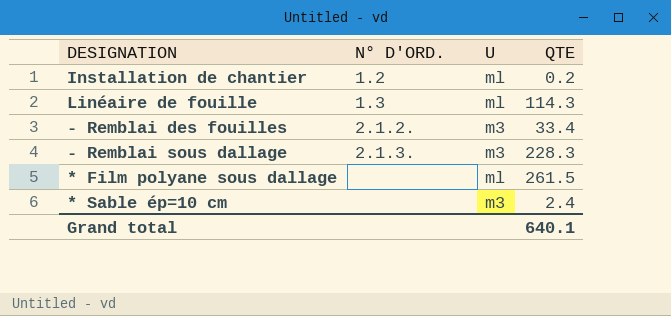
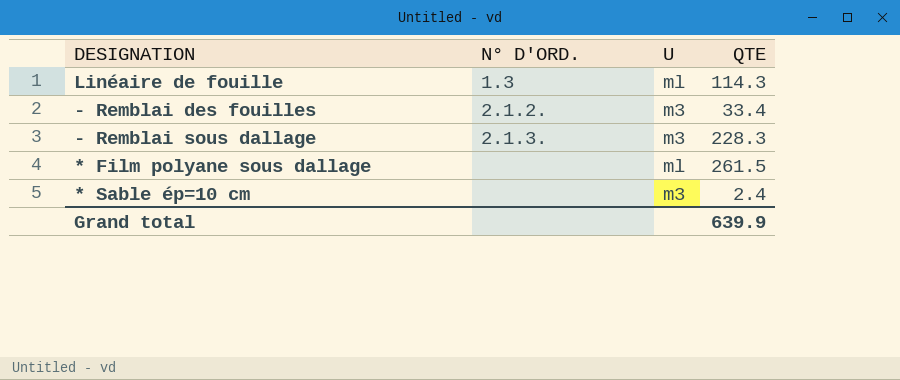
row Installation de chantier: 1.2 | ml | 0.2 -> none
Grand total | QTE: 640.1 -> 639.9

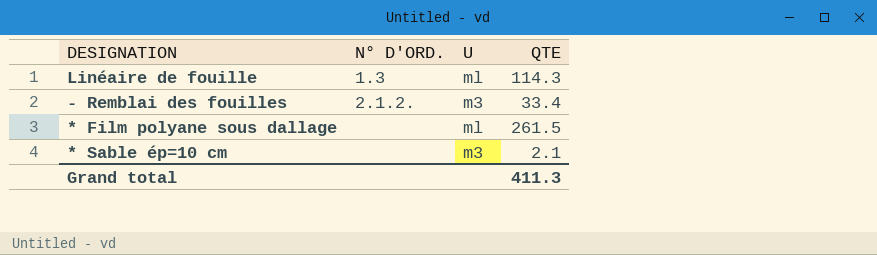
row - Remblai sous dallage: 2.1.3. | m3 | 228.3 -> none
* Sable ép=10 cm | QTE: 2.4 -> 2.1
Grand total | QTE: 639.9 -> 411.3

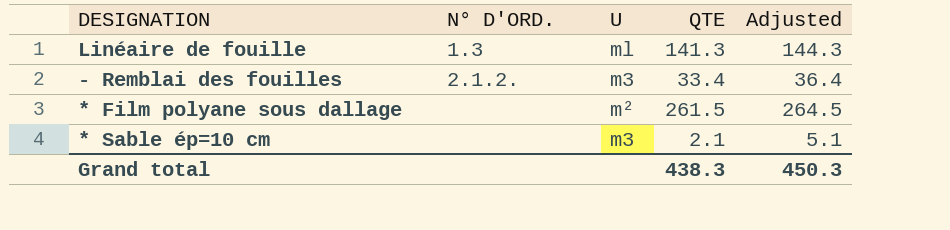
column Adjusted | formula: none -> [QTE] + 3
Linéaire de fouille | QTE: 114.3 -> 141.3
* Film polyane sous dallage | U: ml -> m²
Grand total | QTE: 411.3 -> 438.3

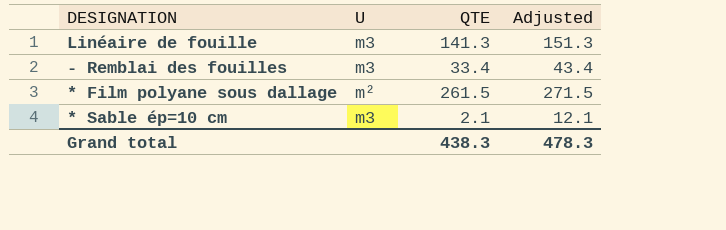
column N° D'ORD. | position: 2 -> none
column Adjusted | formula: [QTE] + 3 -> [QTE] + 10
Linéaire de fouille | U: ml -> m3
Grand total | Adjusted: 450.3 -> 478.3

